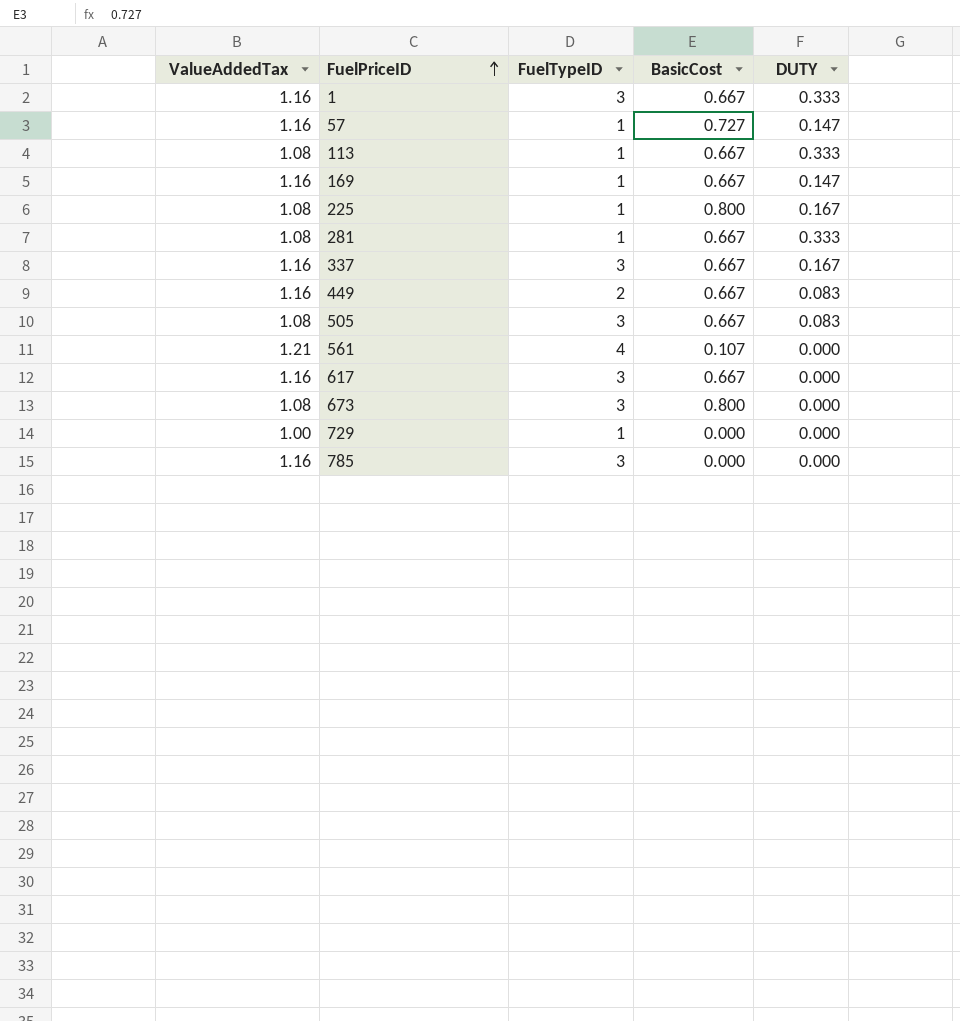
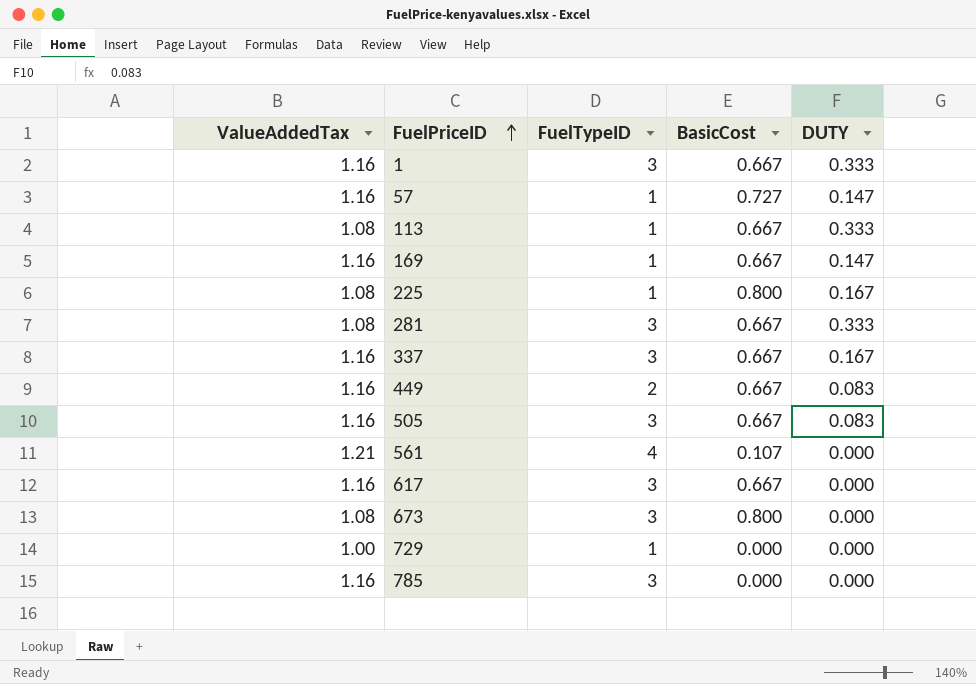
281 | FuelTypeID: 1 -> 3
505 | ValueAddedTax: 1.08 -> 1.16

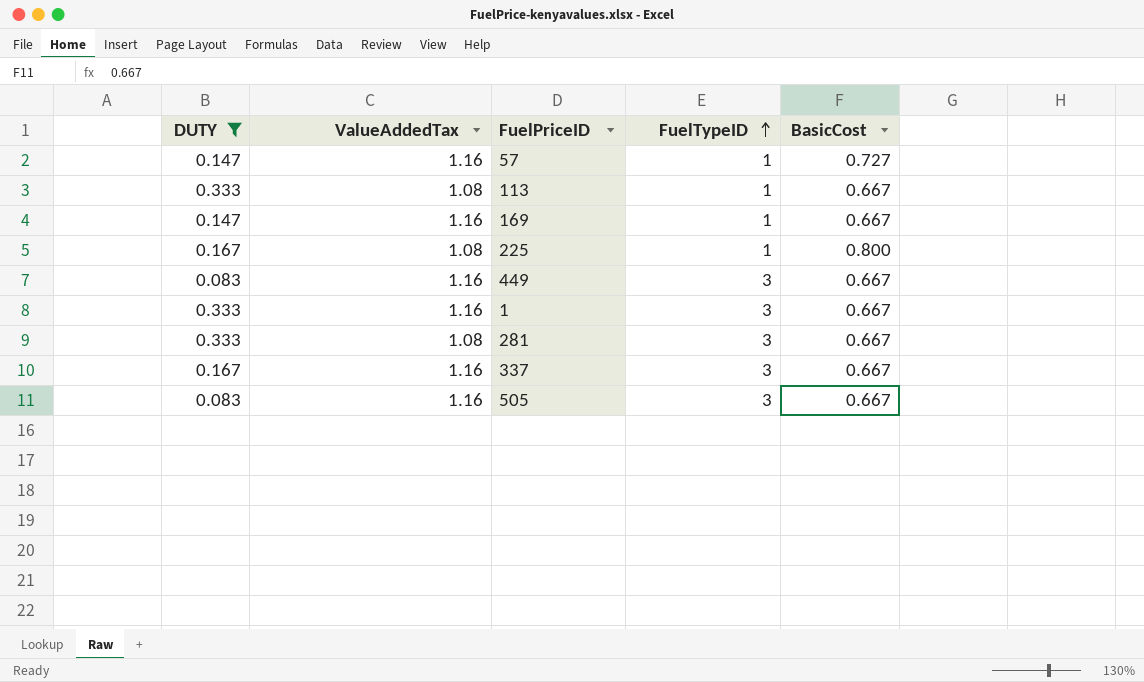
filter: none -> DUTY != 0.000
row order: FuelPriceID ascending -> FuelTypeID ascending
column DUTY | position: 5 -> 1
449 | FuelTypeID: 2 -> 3

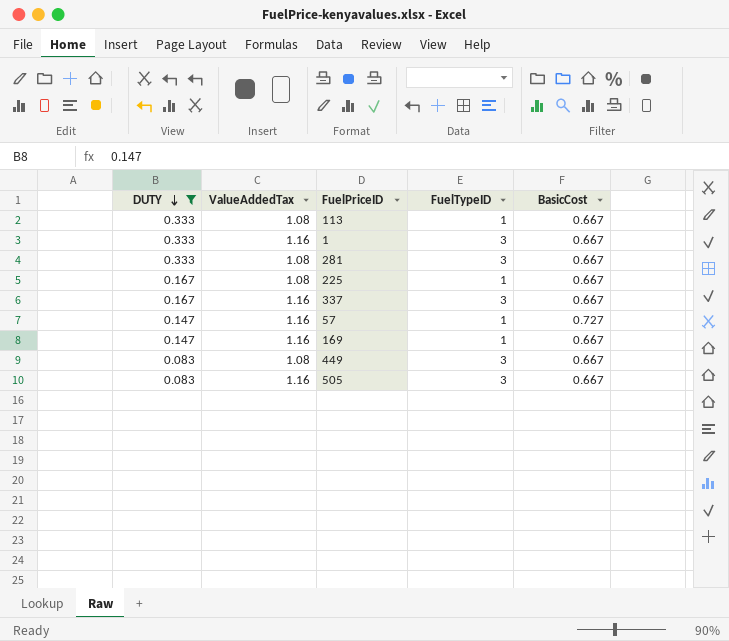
row order: FuelTypeID ascending -> DUTY descending
225 | BasicCost: 0.800 -> 0.667
449 | ValueAddedTax: 1.16 -> 1.08

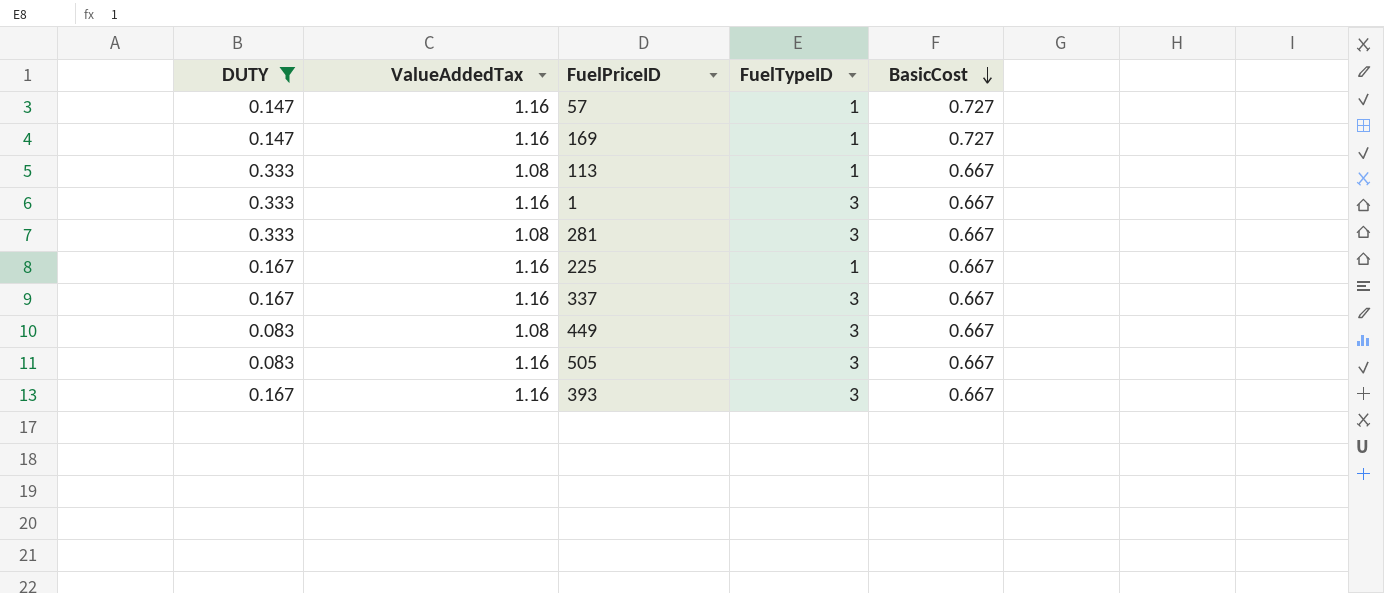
row order: DUTY descending -> BasicCost descending
169 | BasicCost: 0.667 -> 0.727
225 | ValueAddedTax: 1.08 -> 1.16
row 393: none -> 0.167 | 1.16 | 3 | 0.667

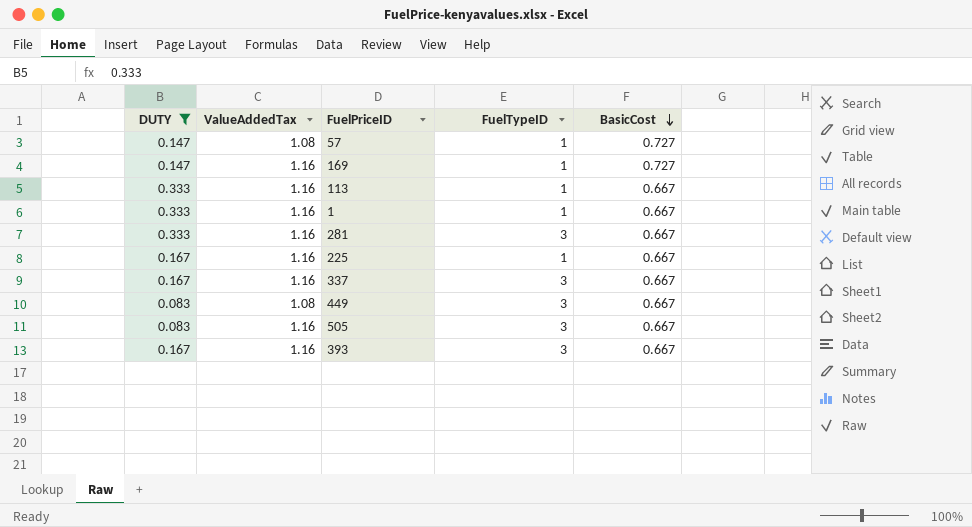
57 | ValueAddedTax: 1.16 -> 1.08
113 | ValueAddedTax: 1.08 -> 1.16
1 | FuelTypeID: 3 -> 1
281 | ValueAddedTax: 1.08 -> 1.16

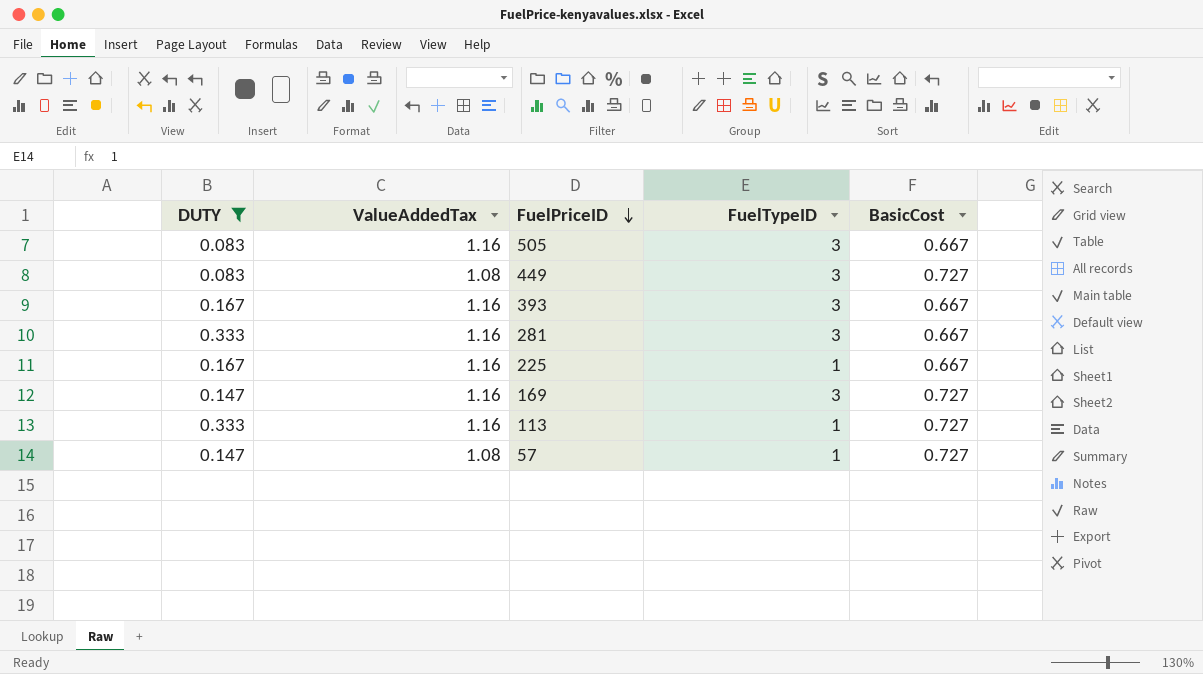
row order: BasicCost descending -> FuelPriceID descending
row 1: 0.333 | 1.16 | 1 | 0.667 -> none
row 337: 0.167 | 1.16 | 3 | 0.667 -> none
449 | BasicCost: 0.667 -> 0.727
169 | FuelTypeID: 1 -> 3
113 | BasicCost: 0.667 -> 0.727

